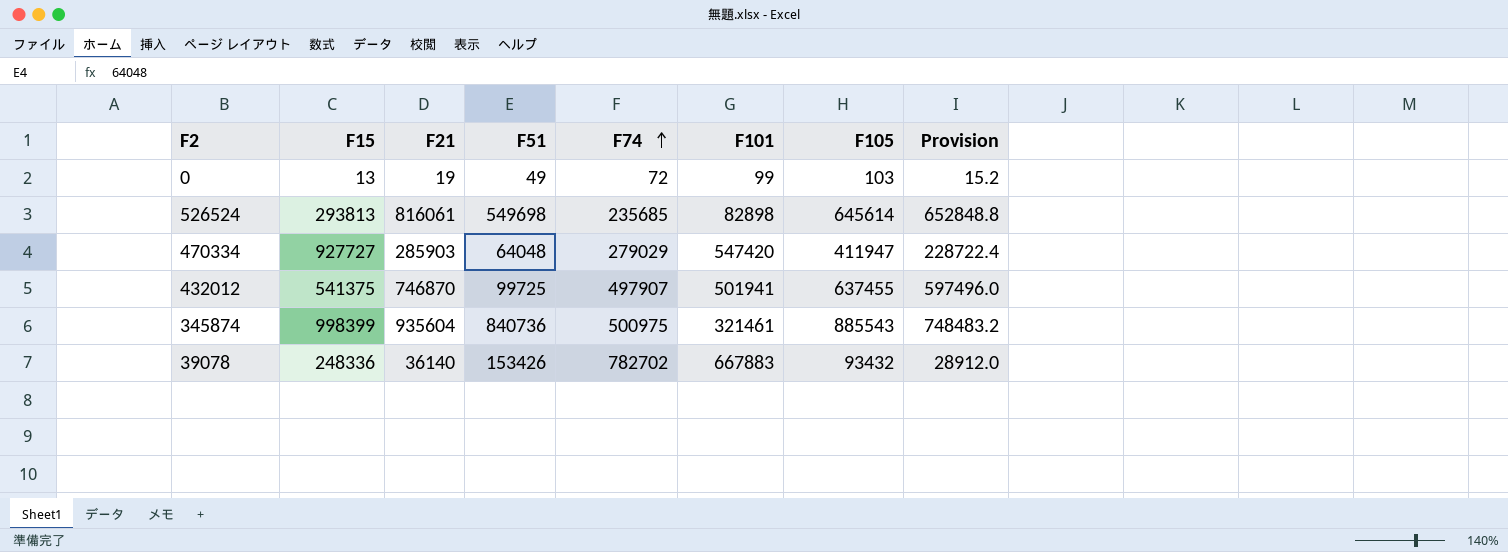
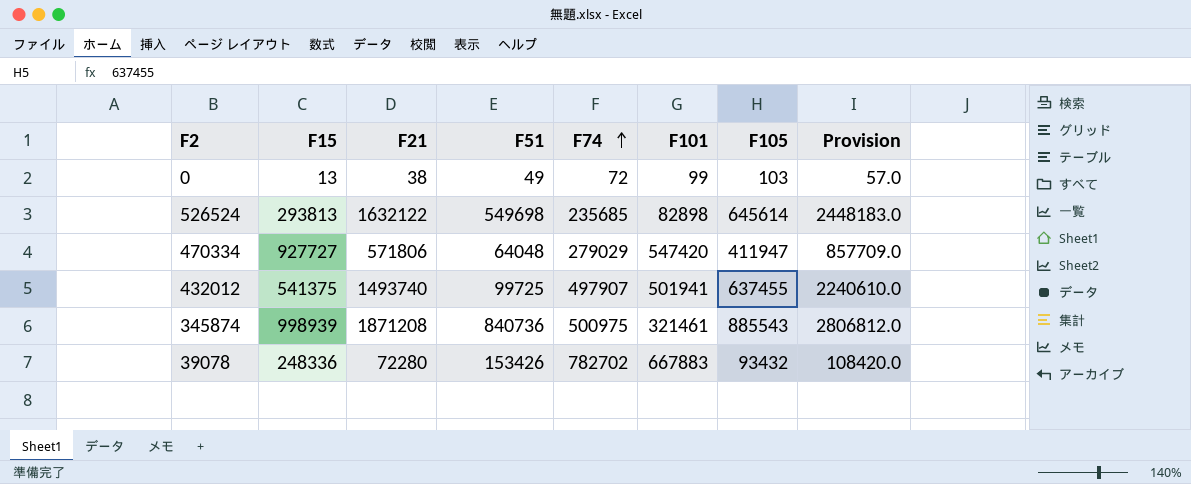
column Provision | formula: [F21] * 0.8 -> [F21] * 1.5
0 | F21: 19 -> 38
526524 | F21: 816061 -> 1632122
470334 | F21: 285903 -> 571806
432012 | F21: 746870 -> 1493740
345874 | F15: 998399 -> 998939
345874 | F21: 935604 -> 1871208
39078 | F21: 36140 -> 72280

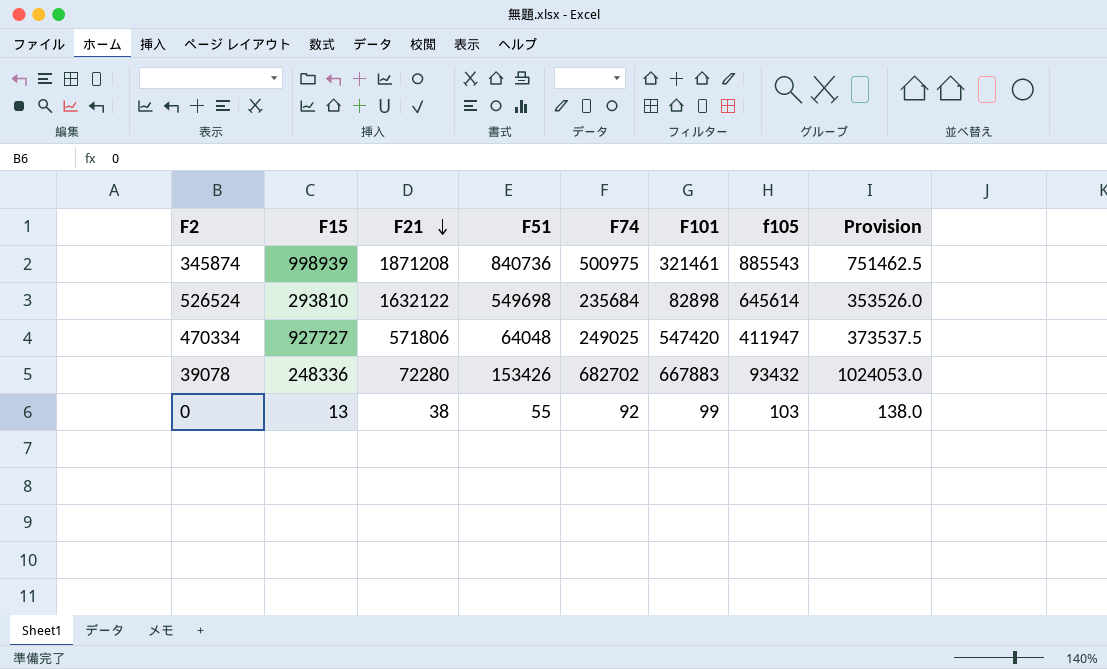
row order: F74 ascending -> F21 descending
column name: F105 -> f105
column Provision | formula: [F21] * 1.5 -> [F74] * 1.5
row 432012: 541375 | 1493740 | 99725 | 497907 | 501941 | 637455 | 2240610.0 -> none
526524 | F15: 293813 -> 293810
526524 | F74: 235685 -> 235684
470334 | F74: 279029 -> 249025
39078 | F74: 782702 -> 682702
0 | F51: 49 -> 55
0 | F74: 72 -> 92

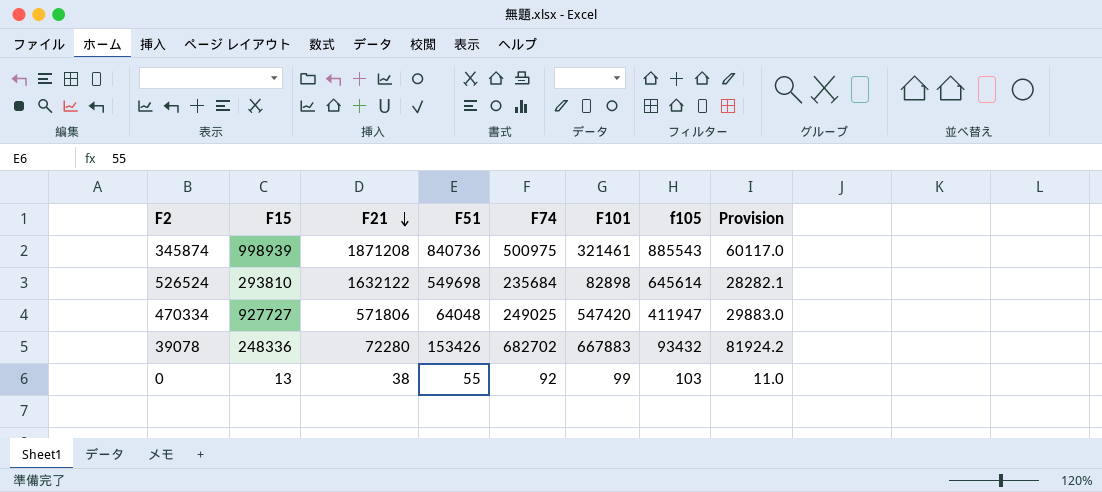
column Provision | formula: [F74] * 1.5 -> [F74] * 0.12

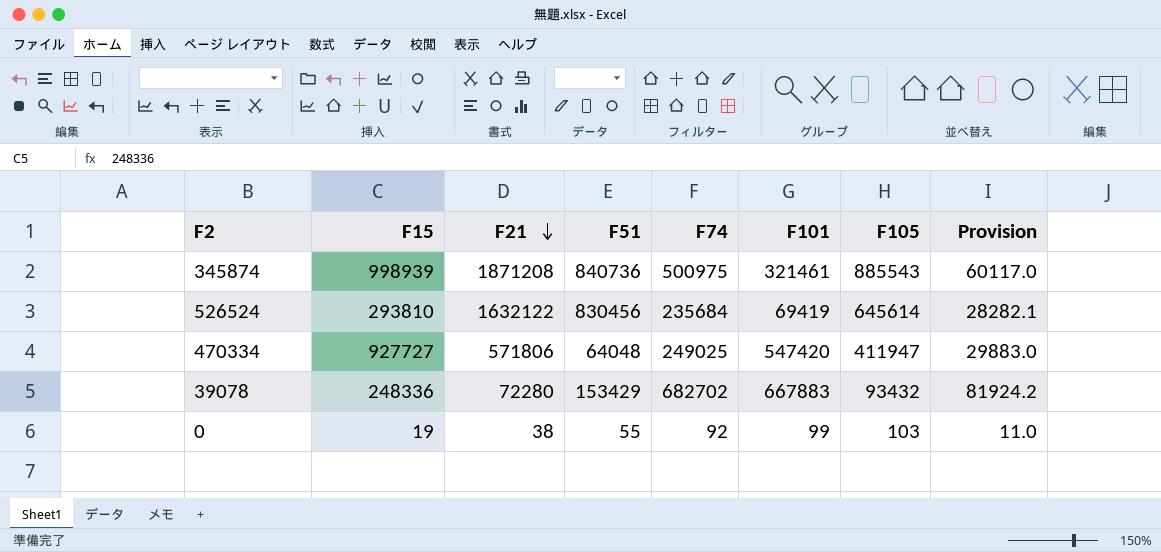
column name: f105 -> F105
526524 | F51: 549698 -> 830456
526524 | F101: 82898 -> 69419
39078 | F51: 153426 -> 153429
0 | F15: 13 -> 19

